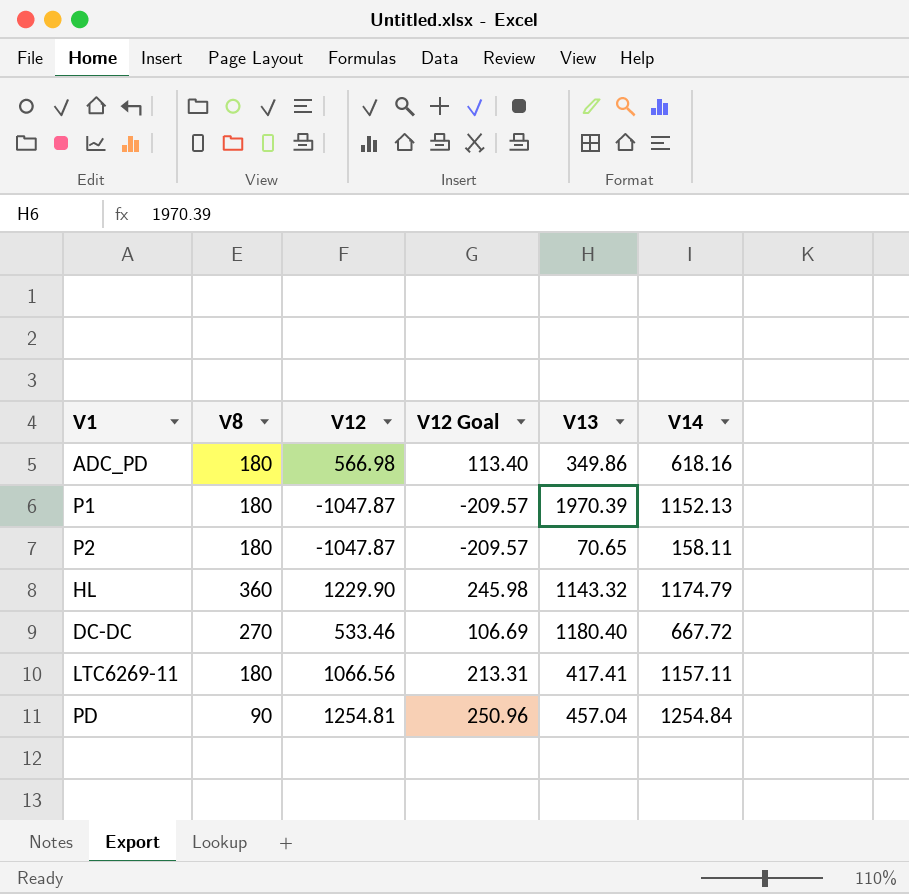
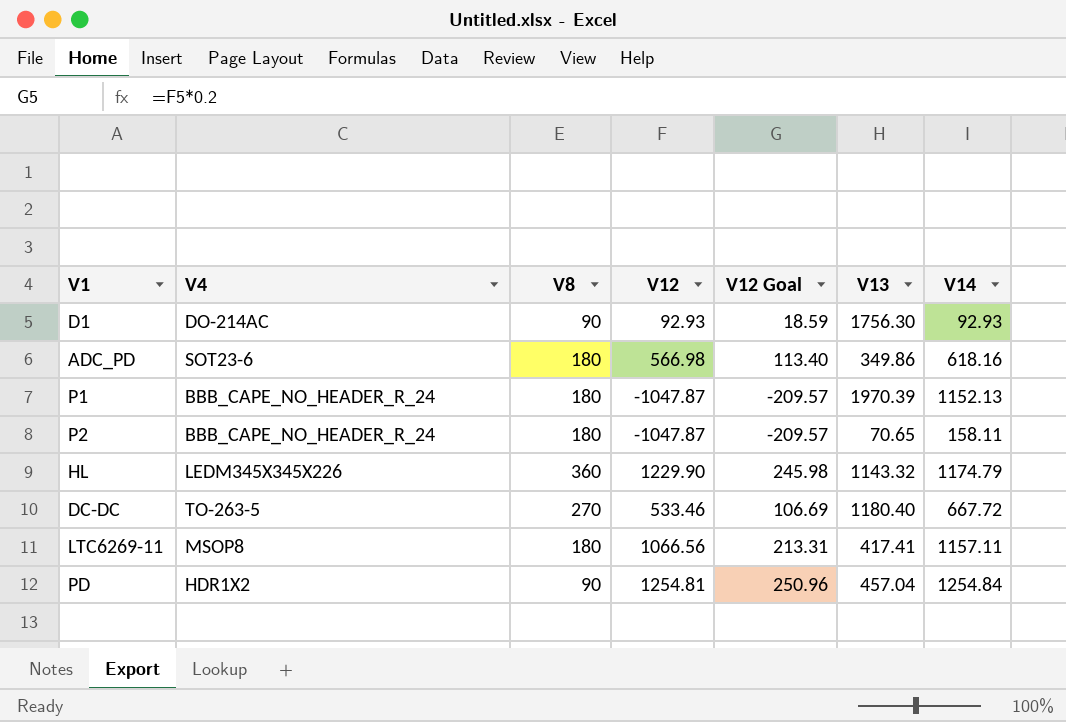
column V4 | position: none -> 2
row D1: none -> DO-214AC | 90 | 92.93 | 18.59 | 1756.30 | 92.93

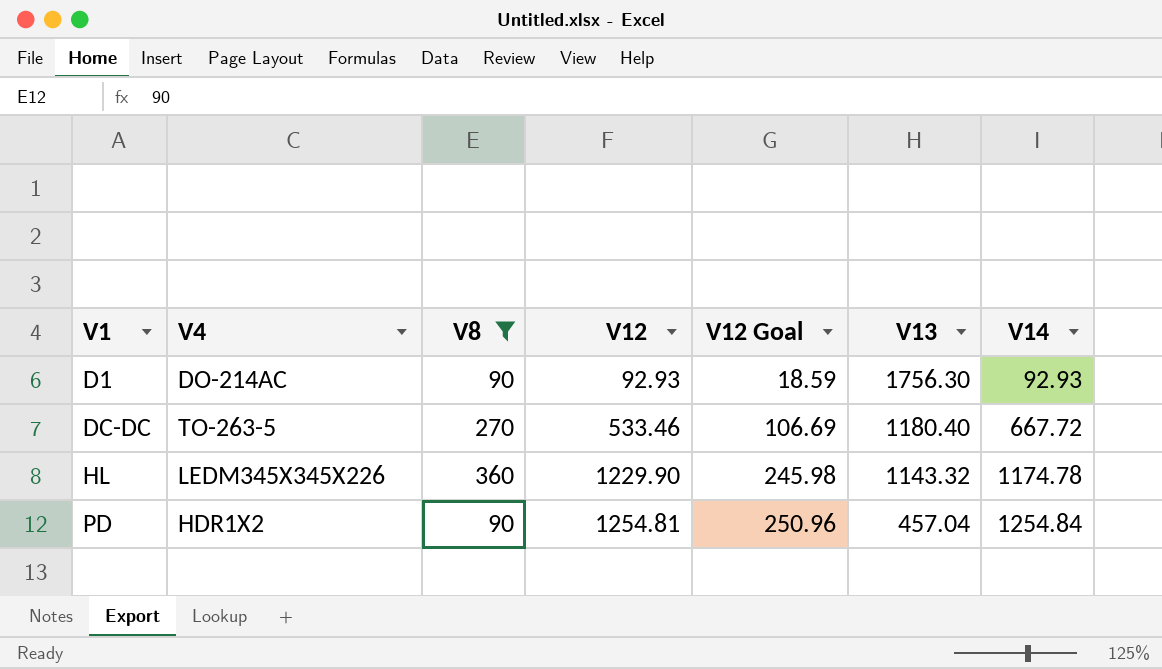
filter: none -> V8 != 180
row order: none -> V1 ascending
HL | V14: 1174.79 -> 1174.78

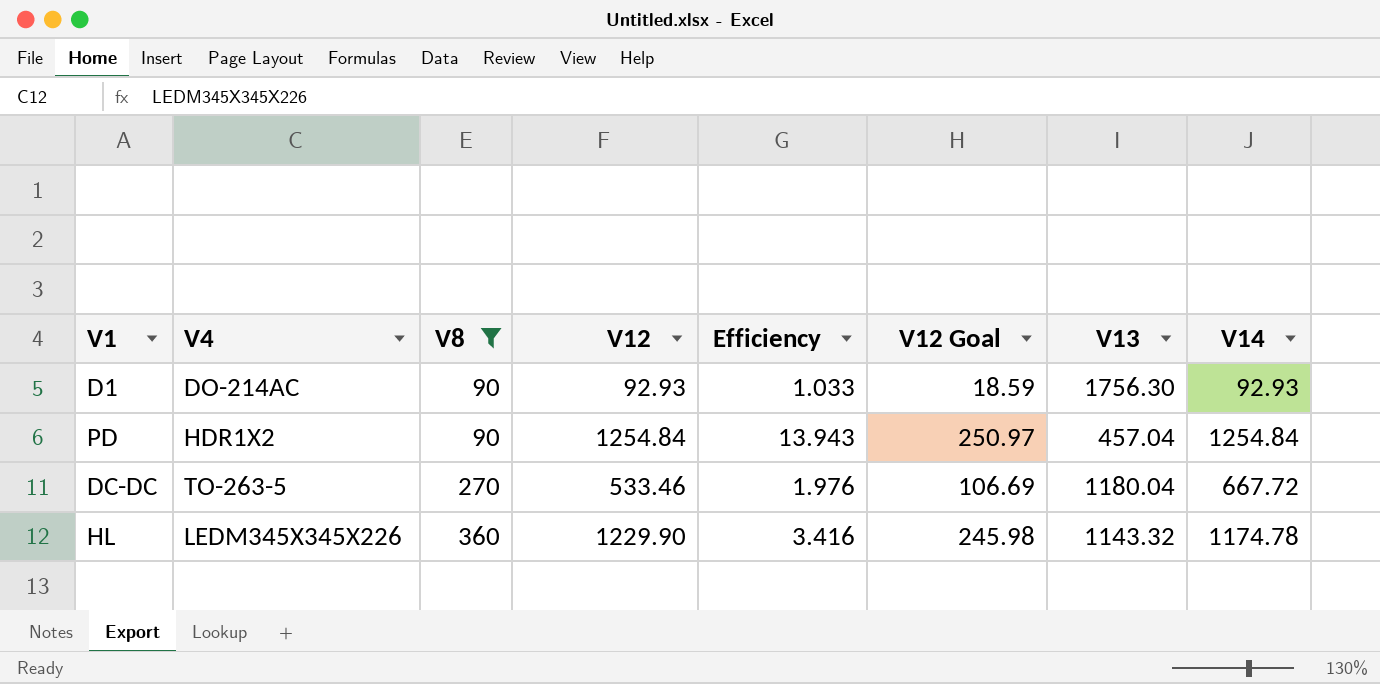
row order: V1 ascending -> V8 ascending
column Efficiency | formula: none -> [V12] / [V8]
PD | V12: 1254.81 -> 1254.84
PD | V12 Goal: 250.96 -> 250.97
DC-DC | V13: 1180.40 -> 1180.04

